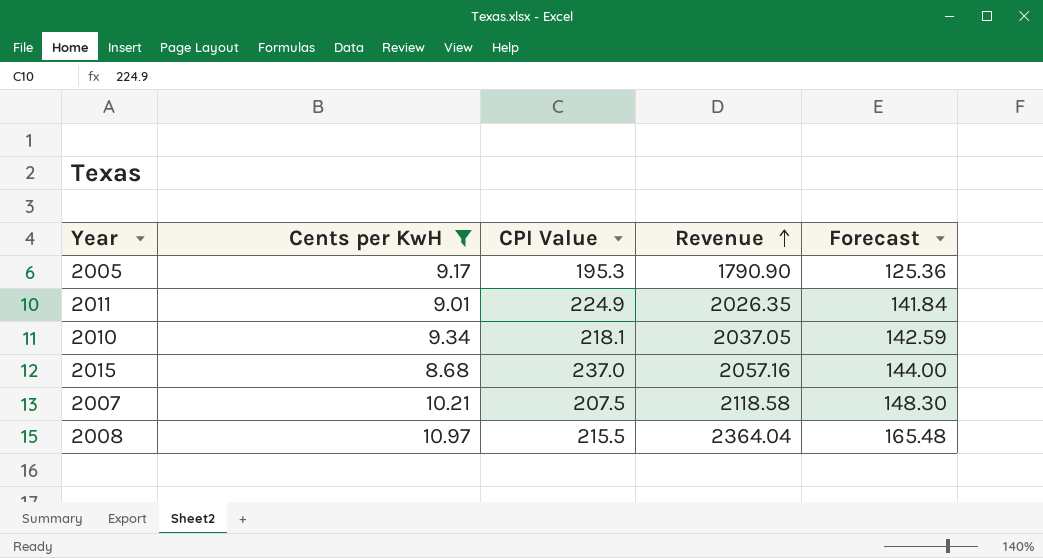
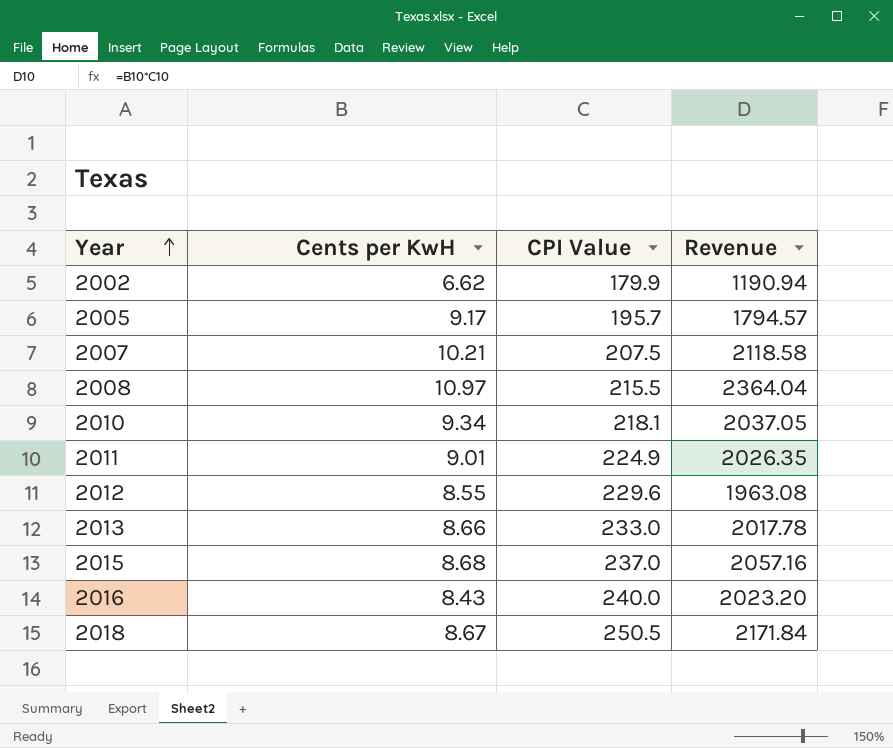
filter: Cents per KwH >= 8.68 -> none
row order: Revenue ascending -> Year ascending
column Forecast | formula: [Revenue] * 0.07 -> none
2005 | CPI Value: 195.3 -> 195.7
2005 | Revenue: 1790.90 -> 1794.57

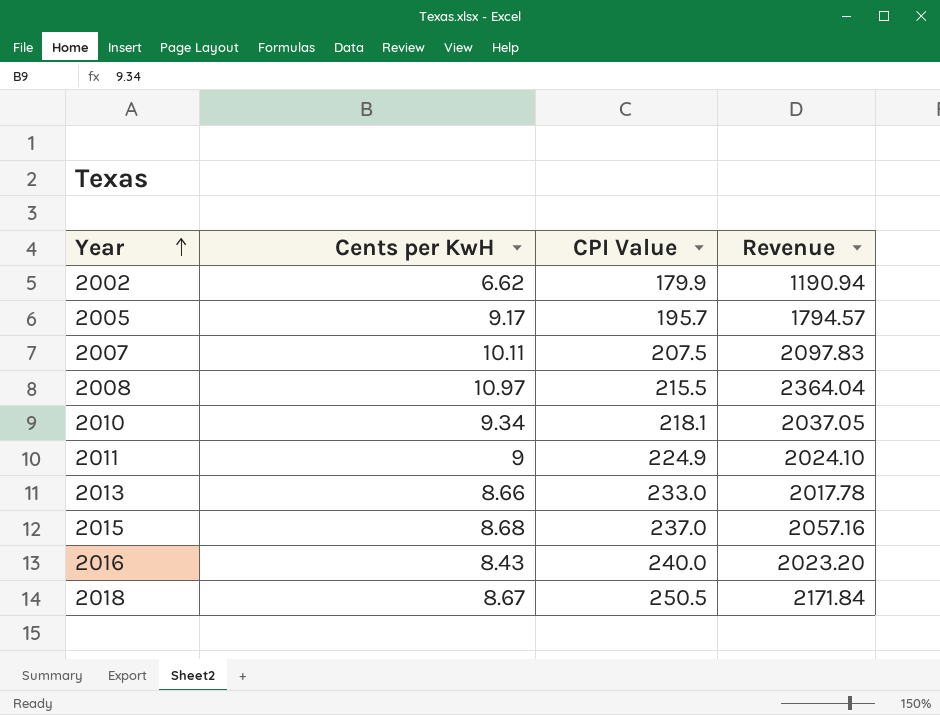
row 2012: 8.55 | 229.6 | 1963.08 -> none
2007 | Cents per KwH: 10.21 -> 10.11
2007 | Revenue: 2118.58 -> 2097.83
2011 | Cents per KwH: 9.01 -> 9
2011 | Revenue: 2026.35 -> 2024.10

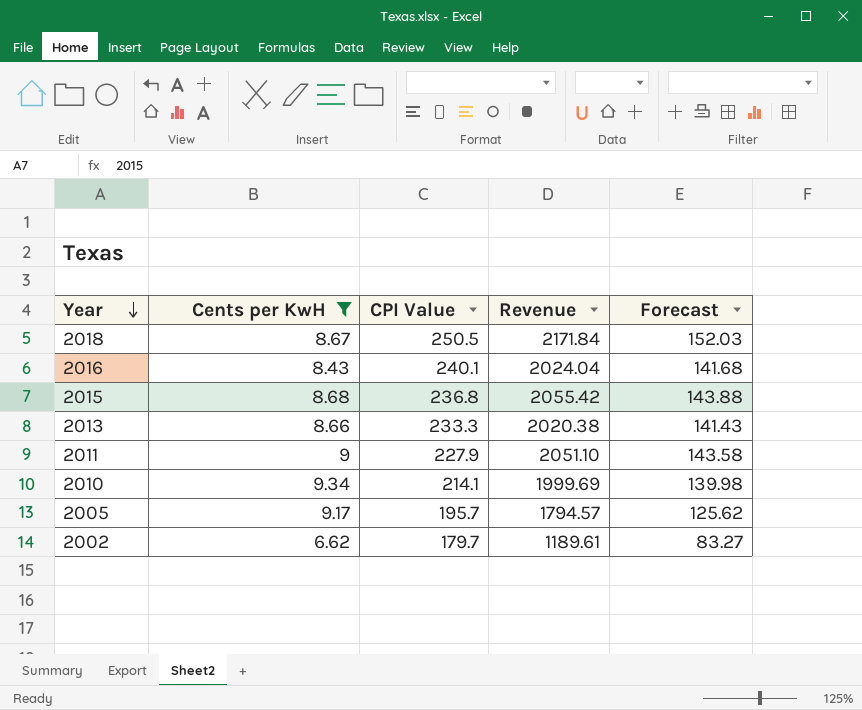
filter: none -> Cents per KwH <= 9.34
row order: Year ascending -> Year descending
column Forecast | formula: none -> [Revenue] * 0.07
2016 | CPI Value: 240.0 -> 240.1
2016 | Revenue: 2023.20 -> 2024.04
2015 | CPI Value: 237.0 -> 236.8
2015 | Revenue: 2057.16 -> 2055.42
2013 | CPI Value: 233.0 -> 233.3
2013 | Revenue: 2017.78 -> 2020.38
2011 | CPI Value: 224.9 -> 227.9
2011 | Revenue: 2024.10 -> 2051.10
2010 | CPI Value: 218.1 -> 214.1
2010 | Revenue: 2037.05 -> 1999.69
2002 | CPI Value: 179.9 -> 179.7
2002 | Revenue: 1190.94 -> 1189.61

